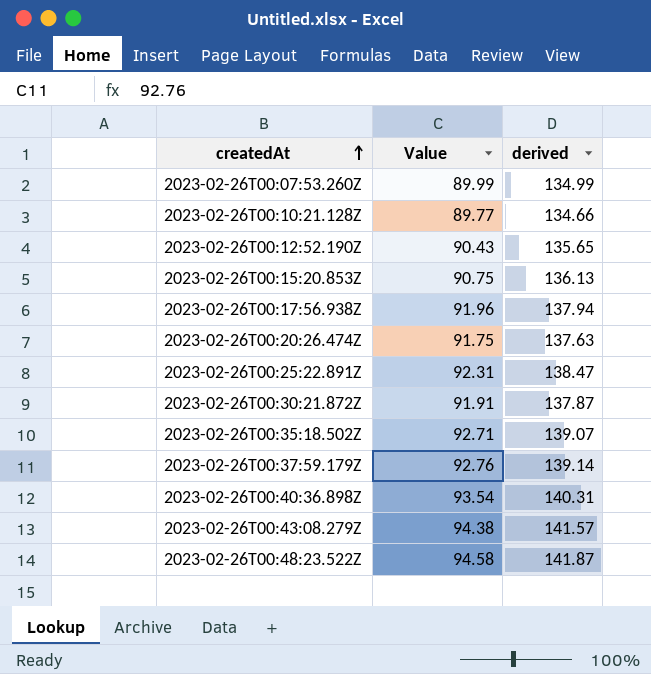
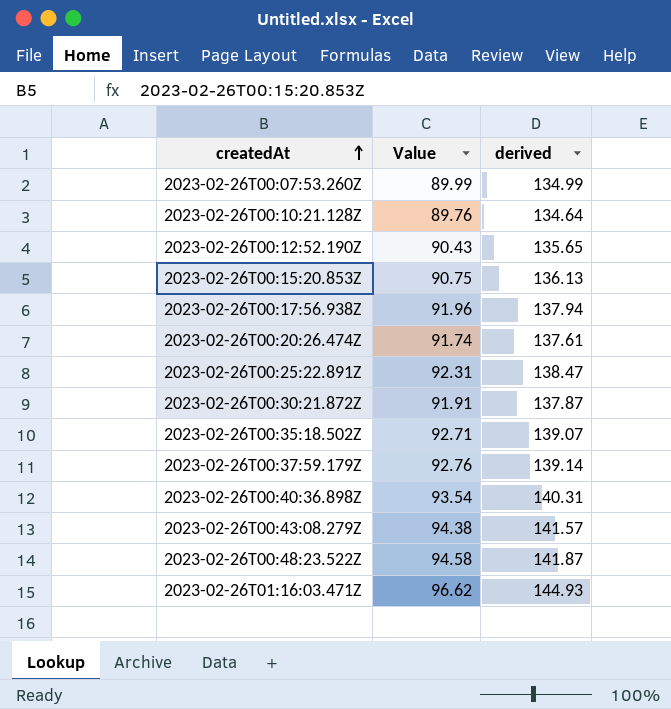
2023-02-26T00:10:21.128Z | Value: 89.77 -> 89.76
2023-02-26T00:10:21.128Z | derived: 134.66 -> 134.64
2023-02-26T00:20:26.474Z | Value: 91.75 -> 91.74
2023-02-26T00:20:26.474Z | derived: 137.63 -> 137.61
row 2023-02-26T01:16:03.471Z: none -> 96.62 | 144.93

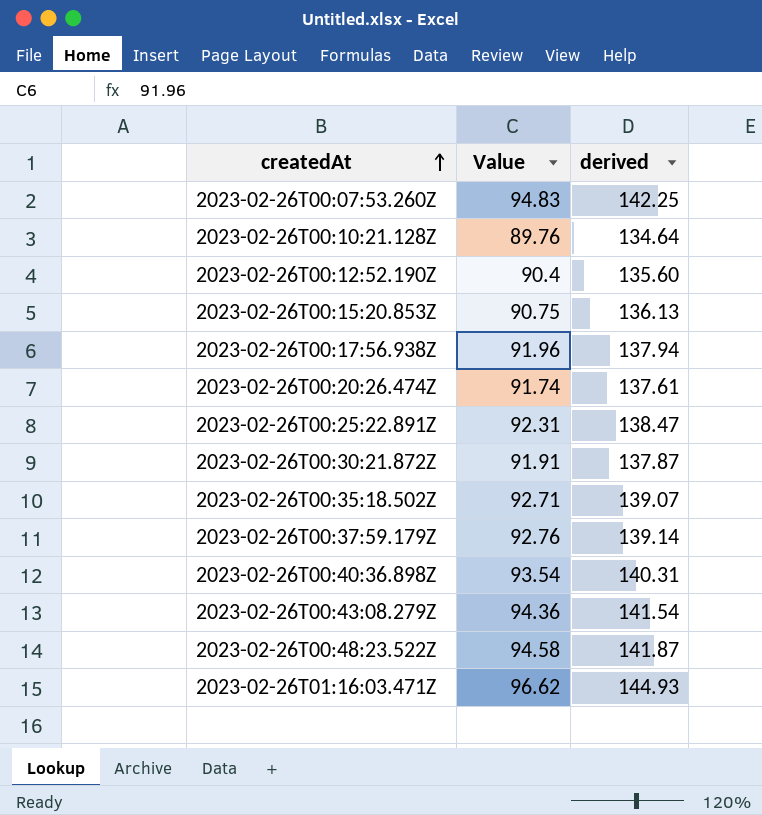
2023-02-26T00:07:53.260Z | Value: 89.99 -> 94.83
2023-02-26T00:07:53.260Z | derived: 134.99 -> 142.25
2023-02-26T00:12:52.190Z | Value: 90.43 -> 90.4
2023-02-26T00:12:52.190Z | derived: 135.65 -> 135.60
2023-02-26T00:43:08.279Z | Value: 94.38 -> 94.36
2023-02-26T00:43:08.279Z | derived: 141.57 -> 141.54

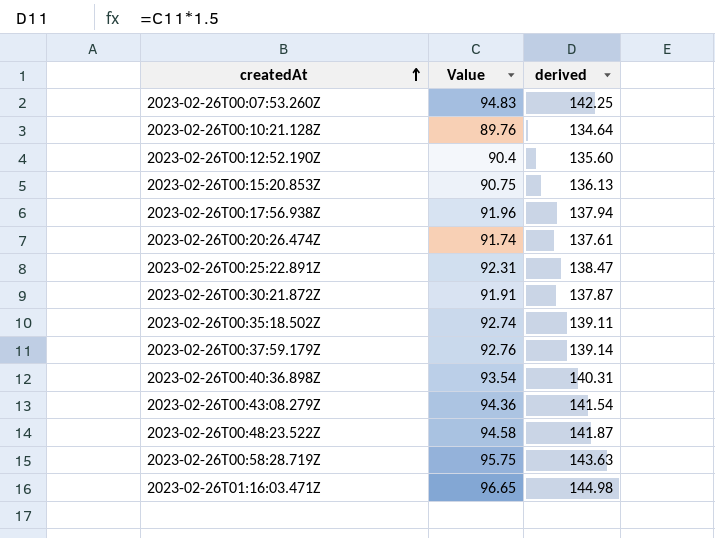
2023-02-26T00:35:18.502Z | Value: 92.71 -> 92.74
2023-02-26T00:35:18.502Z | derived: 139.07 -> 139.11
row 2023-02-26T00:58:28.719Z: none -> 95.75 | 143.63
2023-02-26T01:16:03.471Z | Value: 96.62 -> 96.65
2023-02-26T01:16:03.471Z | derived: 144.93 -> 144.98

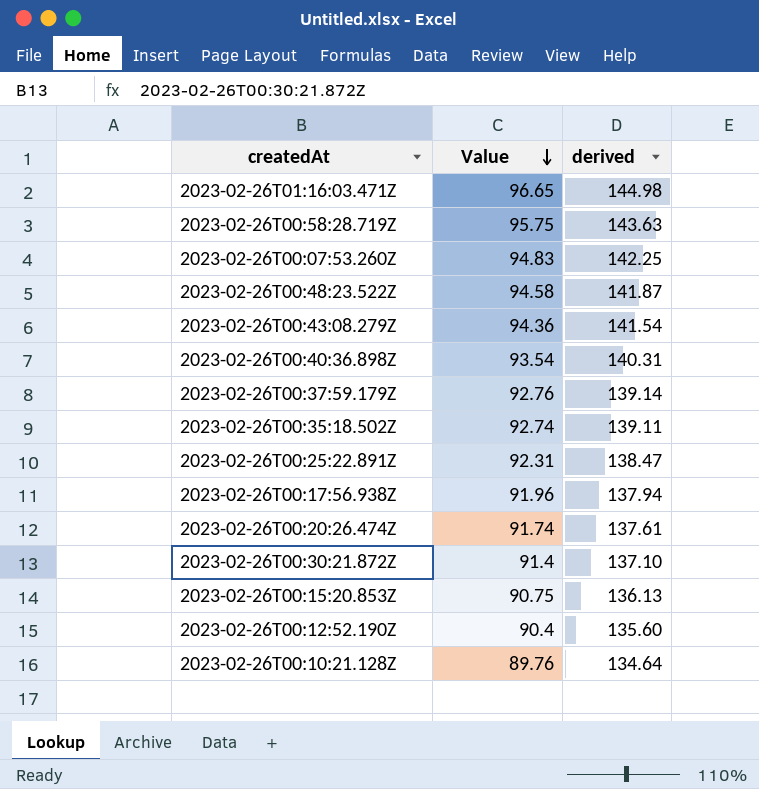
row order: createdAt ascending -> Value descending
2023-02-26T00:30:21.872Z | Value: 91.91 -> 91.4
2023-02-26T00:30:21.872Z | derived: 137.87 -> 137.10

